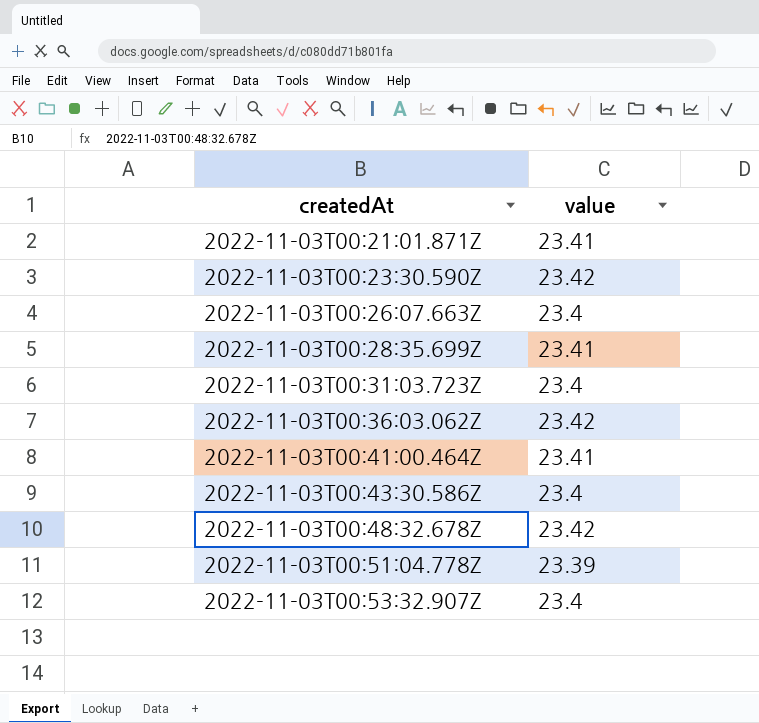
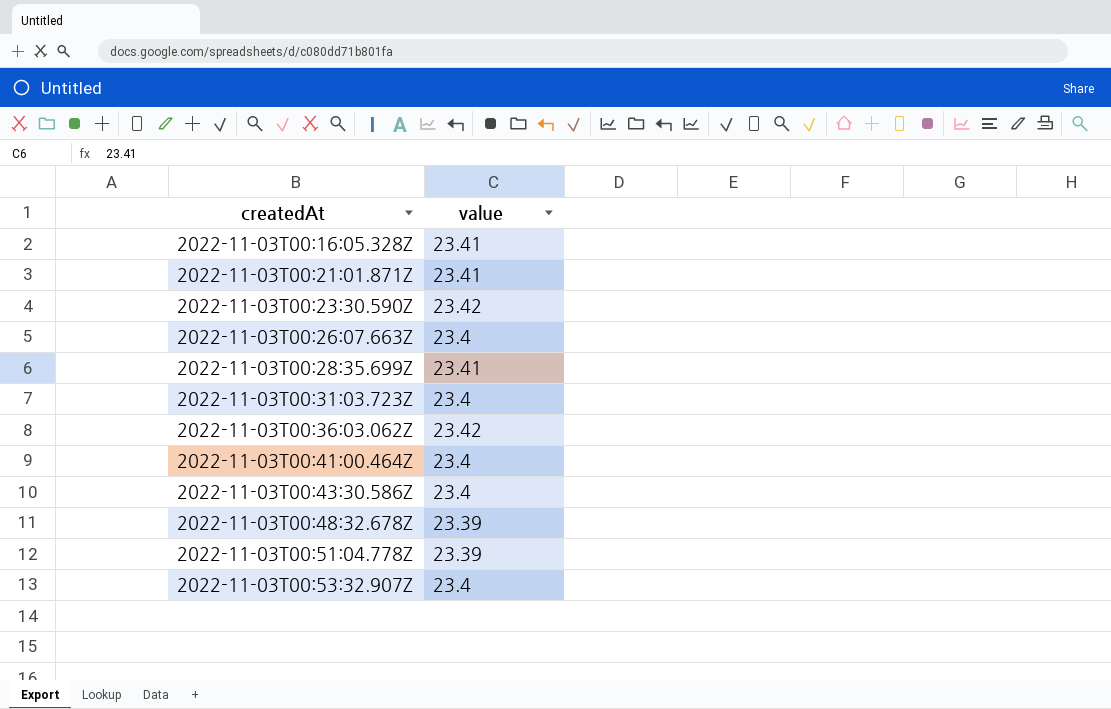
row 2022-11-03T00:16:05.328Z: none -> 23.41
2022-11-03T00:41:00.464Z | value: 23.41 -> 23.4
2022-11-03T00:48:32.678Z | value: 23.42 -> 23.39

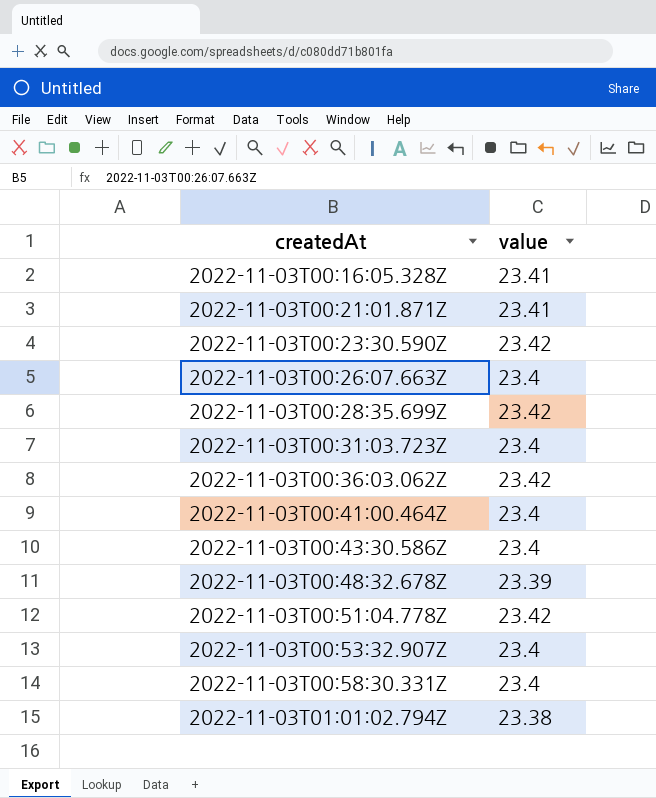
2022-11-03T00:28:35.699Z | value: 23.41 -> 23.42
2022-11-03T00:51:04.778Z | value: 23.39 -> 23.42
row 2022-11-03T00:58:30.331Z: none -> 23.4
row 2022-11-03T01:01:02.794Z: none -> 23.38

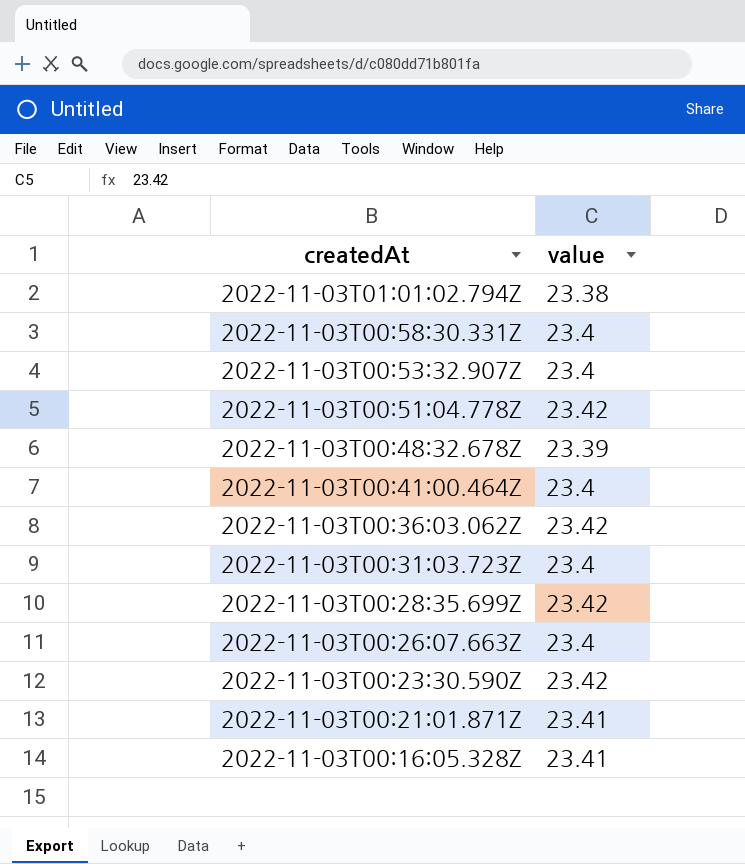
row order: createdAt ascending -> createdAt descending
row 2022-11-03T00:43:30.586Z: 23.4 -> none

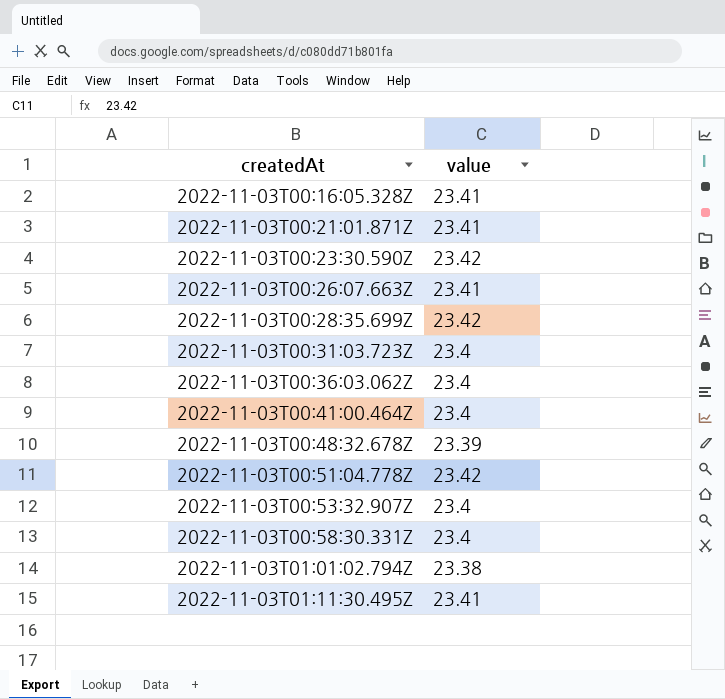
row order: createdAt descending -> createdAt ascending
2022-11-03T00:26:07.663Z | value: 23.4 -> 23.41
2022-11-03T00:36:03.062Z | value: 23.42 -> 23.4
row 2022-11-03T01:11:30.495Z: none -> 23.41

